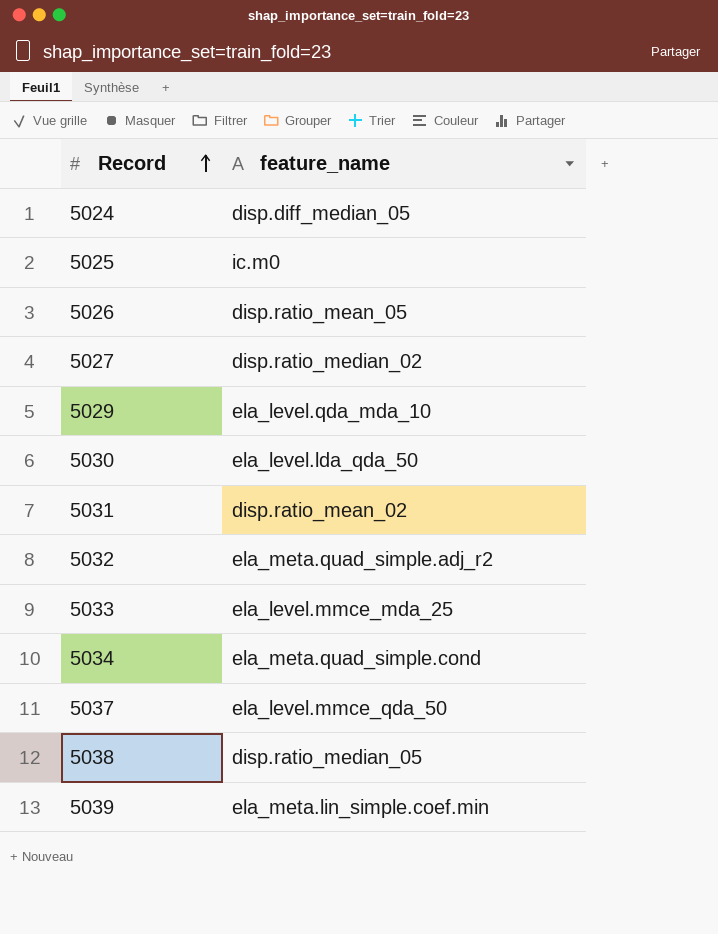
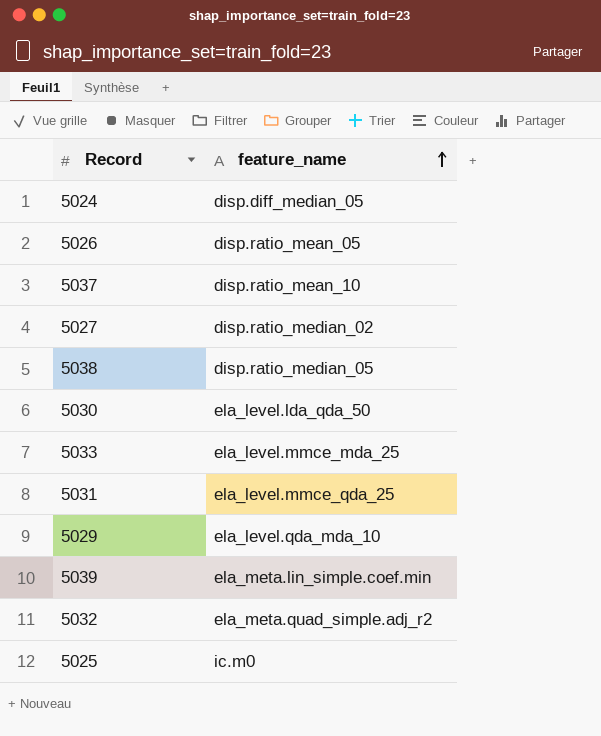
row order: Record ascending -> feature_name ascending
row 5034: ela_meta.quad_simple.cond -> none
5037 | feature_name: ela_level.mmce_qda_50 -> disp.ratio_mean_10
5031 | feature_name: disp.ratio_mean_02 -> ela_level.mmce_qda_25

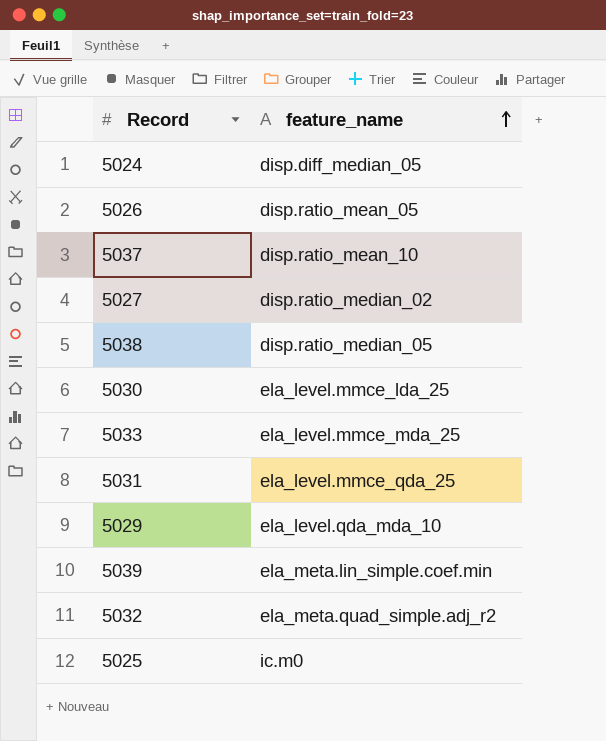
5030 | feature_name: ela_level.lda_qda_50 -> ela_level.mmce_lda_25

